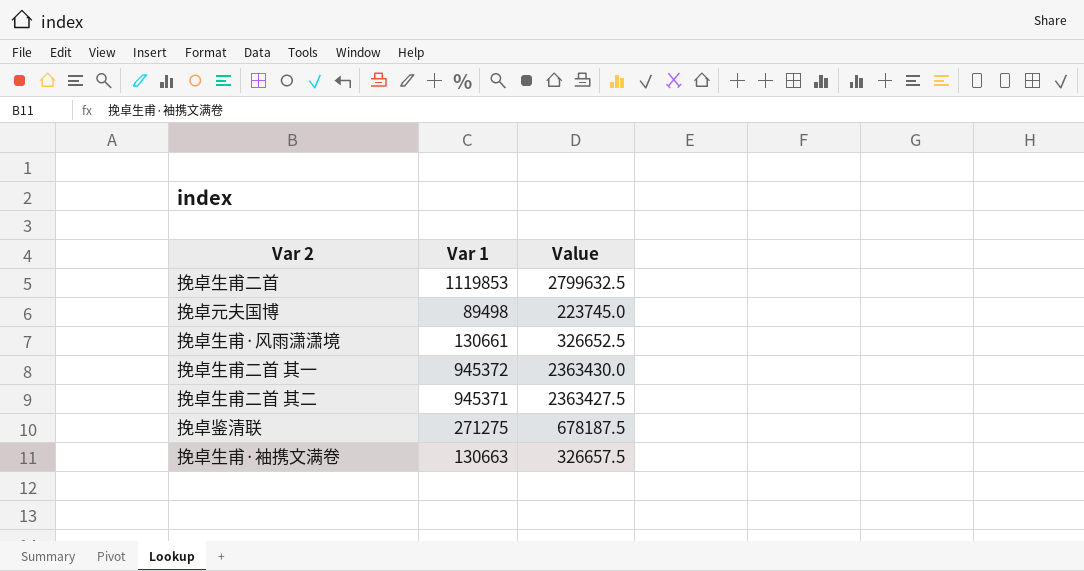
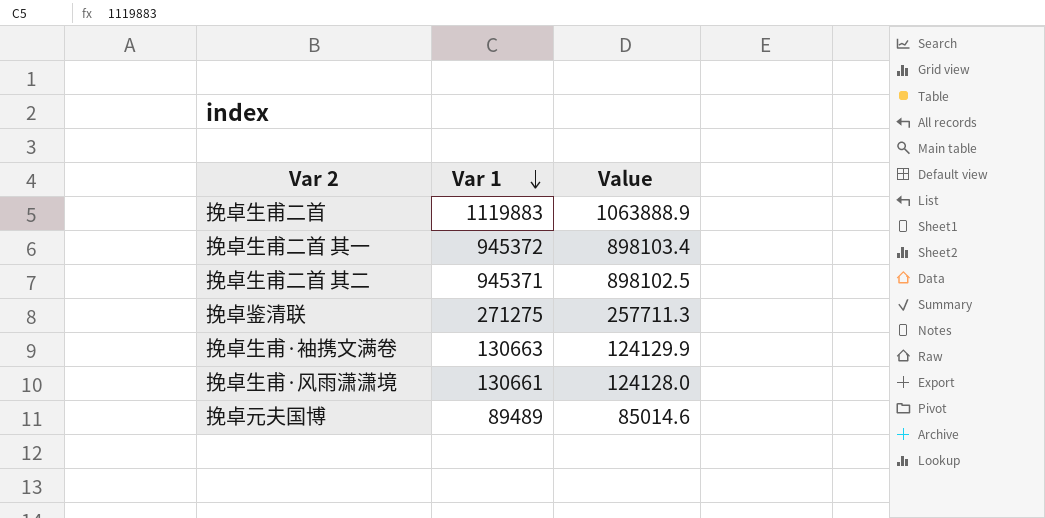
row order: none -> Var 1 descending
column Value | formula: [Var 1] * 2.5 -> [Var 1] * 0.95
挽卓生甫二首 | Var 1: 1119853 -> 1119883
挽卓元夫国博 | Var 1: 89498 -> 89489

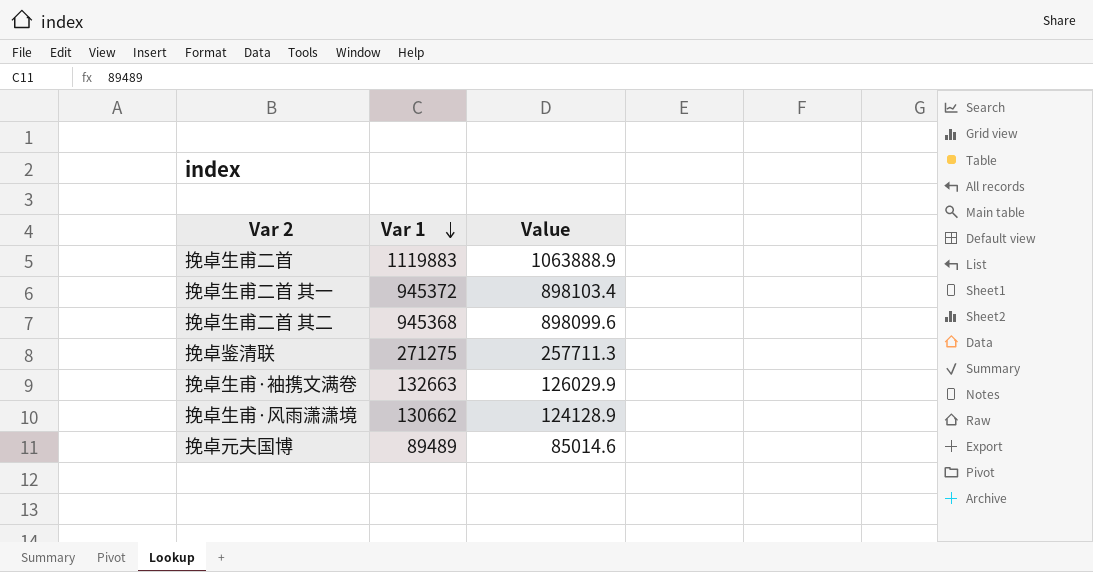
挽卓生甫二首 其二 | Var 1: 945371 -> 945368
挽卓生甫二首 其二 | Value: 898102.5 -> 898099.6
挽卓生甫·袖携文满卷 | Var 1: 130663 -> 132663
挽卓生甫·袖携文满卷 | Value: 124129.9 -> 126029.9
挽卓生甫·风雨潇潇境 | Var 1: 130661 -> 130662
挽卓生甫·风雨潇潇境 | Value: 124128.0 -> 124128.9

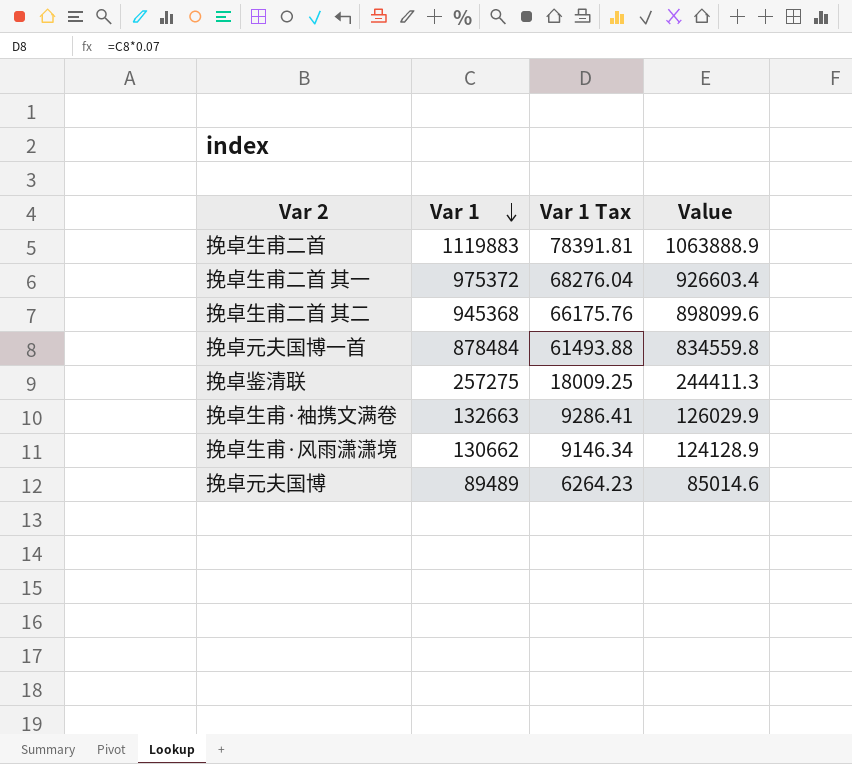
column Var 1 Tax | formula: none -> [Var 1] * 0.07
挽卓生甫二首 其一 | Var 1: 945372 -> 975372
挽卓生甫二首 其一 | Value: 898103.4 -> 926603.4
row 挽卓元夫国博一首: none -> 878484 | 61493.88 | 834559.8
挽卓鉴清联 | Var 1: 271275 -> 257275
挽卓鉴清联 | Value: 257711.3 -> 244411.3

